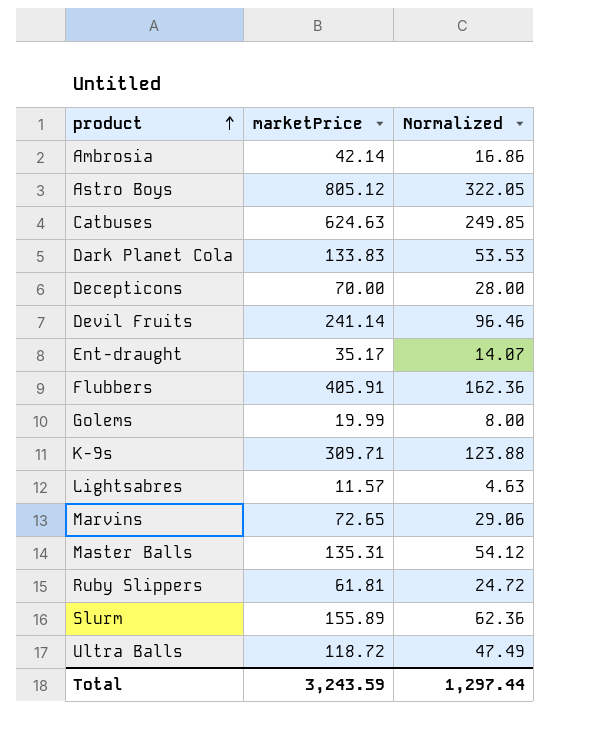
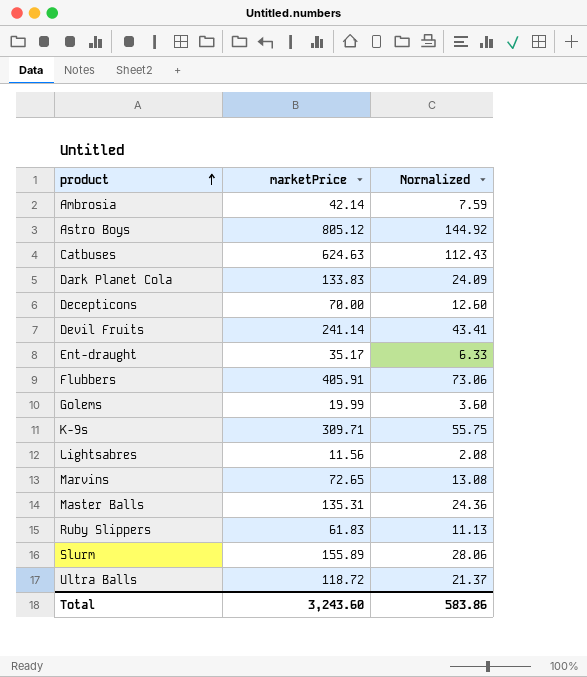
column Normalized | formula: [marketPrice] * 0.4 -> [marketPrice] * 0.18
Lightsabres | marketPrice: 11.57 -> 11.56
Ruby Slippers | marketPrice: 61.81 -> 61.83
Total | marketPrice: 3,243.59 -> 3,243.60
Total | Normalized: 1,297.44 -> 583.86

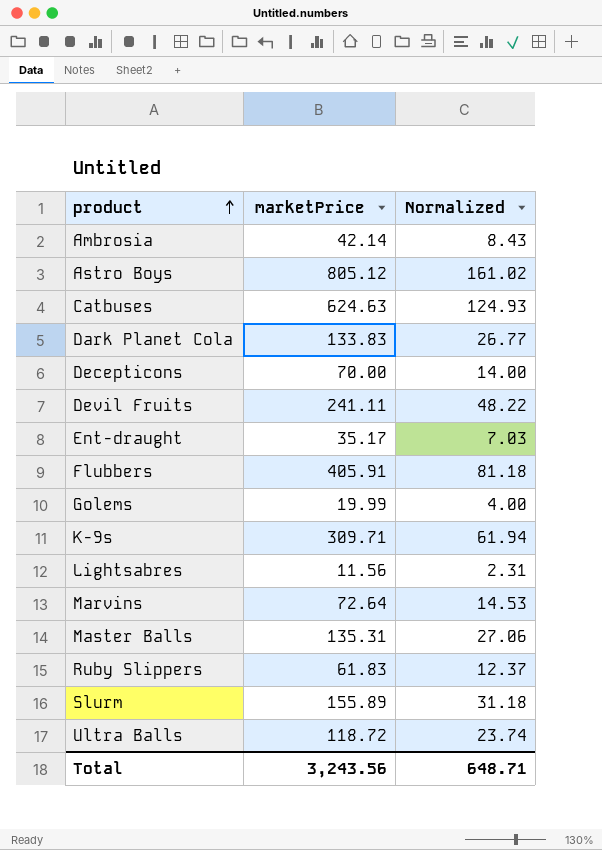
column Normalized | formula: [marketPrice] * 0.18 -> [marketPrice] * 0.2
Devil Fruits | marketPrice: 241.14 -> 241.11
Marvins | marketPrice: 72.65 -> 72.64
Total | marketPrice: 3,243.60 -> 3,243.56
Total | Normalized: 583.86 -> 648.71

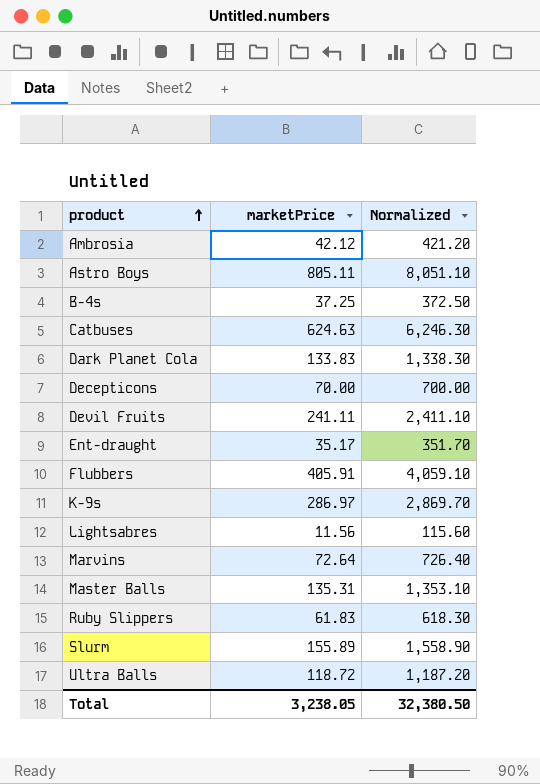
column Normalized | formula: [marketPrice] * 0.2 -> [marketPrice] * 10
row Golems: 19.99 | 4.00 -> none
Ambrosia | marketPrice: 42.14 -> 42.12
Astro Boys | marketPrice: 805.12 -> 805.11
row B-4s: none -> 37.25 | 372.50
K-9s | marketPrice: 309.71 -> 286.97
Total | marketPrice: 3,243.56 -> 3,238.05
Total | Normalized: 648.71 -> 32,380.50

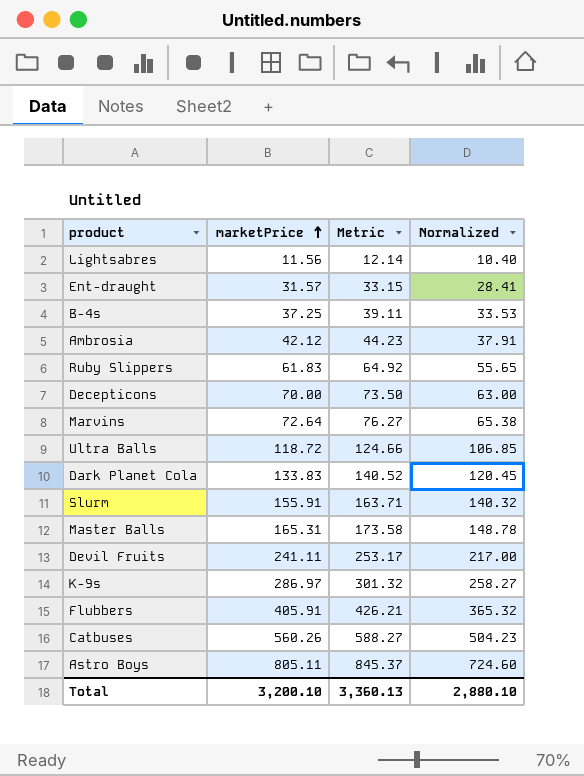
row order: product ascending -> marketPrice ascending
column Metric | formula: none -> [marketPrice] * 1.05
column Normalized | formula: [marketPrice] * 10 -> [marketPrice] * 0.9
Ent-draught | marketPrice: 35.17 -> 31.57
Slurm | marketPrice: 155.89 -> 155.91
Master Balls | marketPrice: 135.31 -> 165.31
Catbuses | marketPrice: 624.63 -> 560.26
Total | marketPrice: 3,238.05 -> 3,200.10
Total | Normalized: 32,380.50 -> 2,880.10

